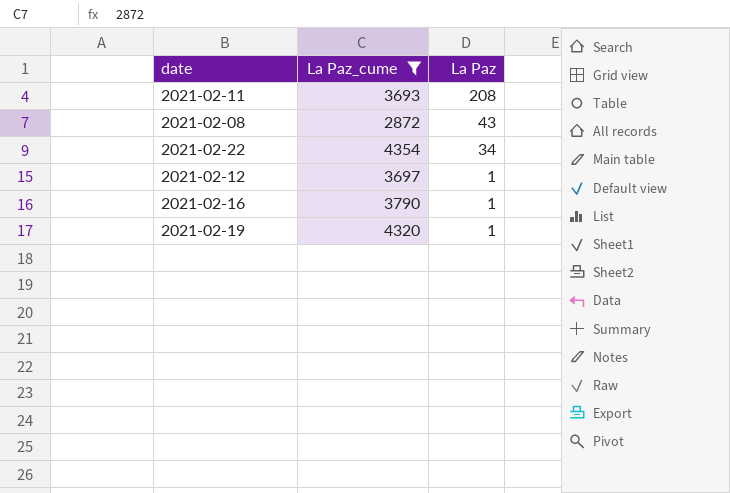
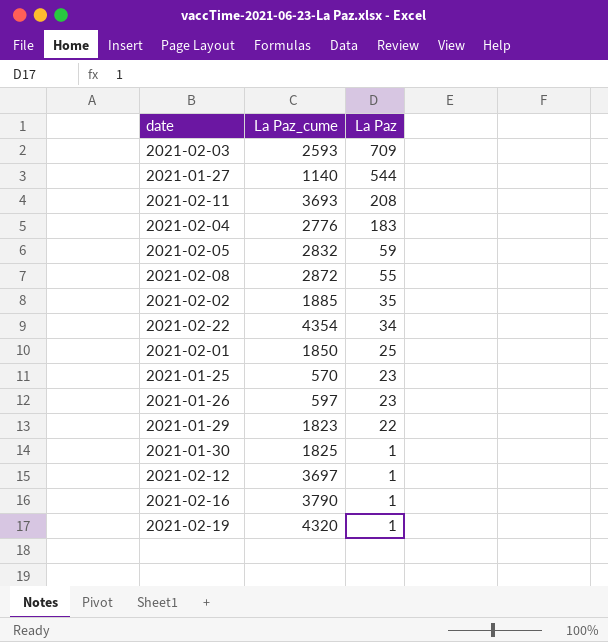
filter: La Paz_cume >= 2872 -> none
2021-02-08 | La Paz: 43 -> 55

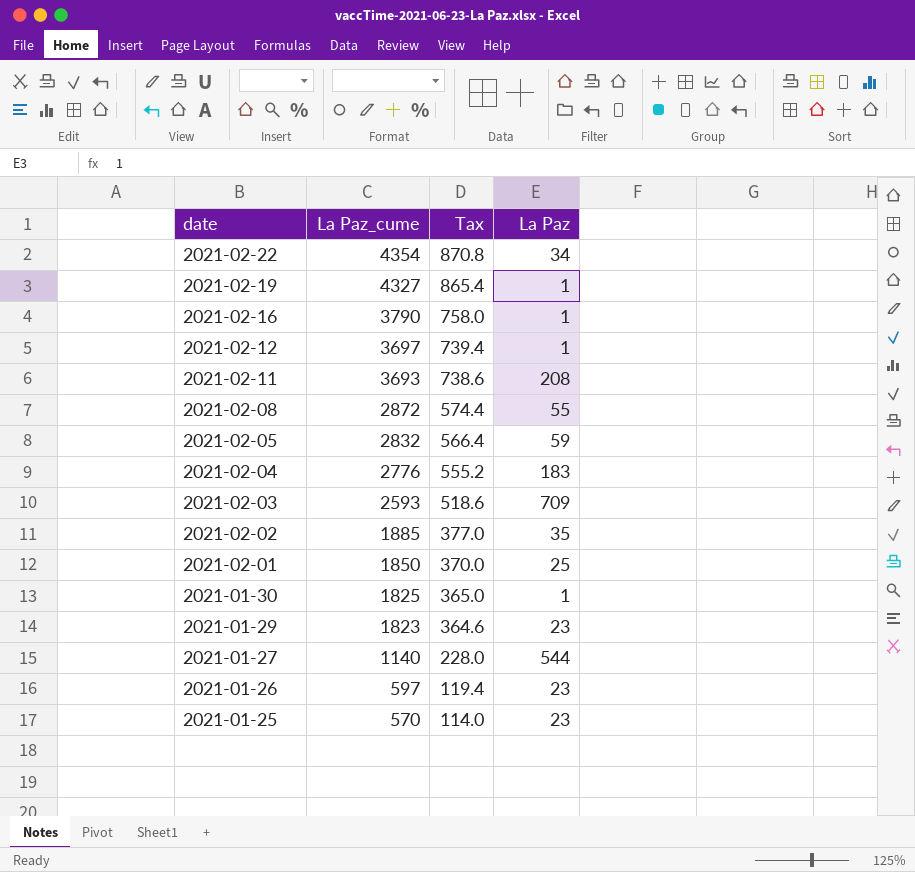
row order: La Paz descending -> date descending
column Tax | formula: none -> [La Paz_cume] * 0.2
2021-02-19 | La Paz_cume: 4320 -> 4327
2021-01-29 | La Paz: 22 -> 23

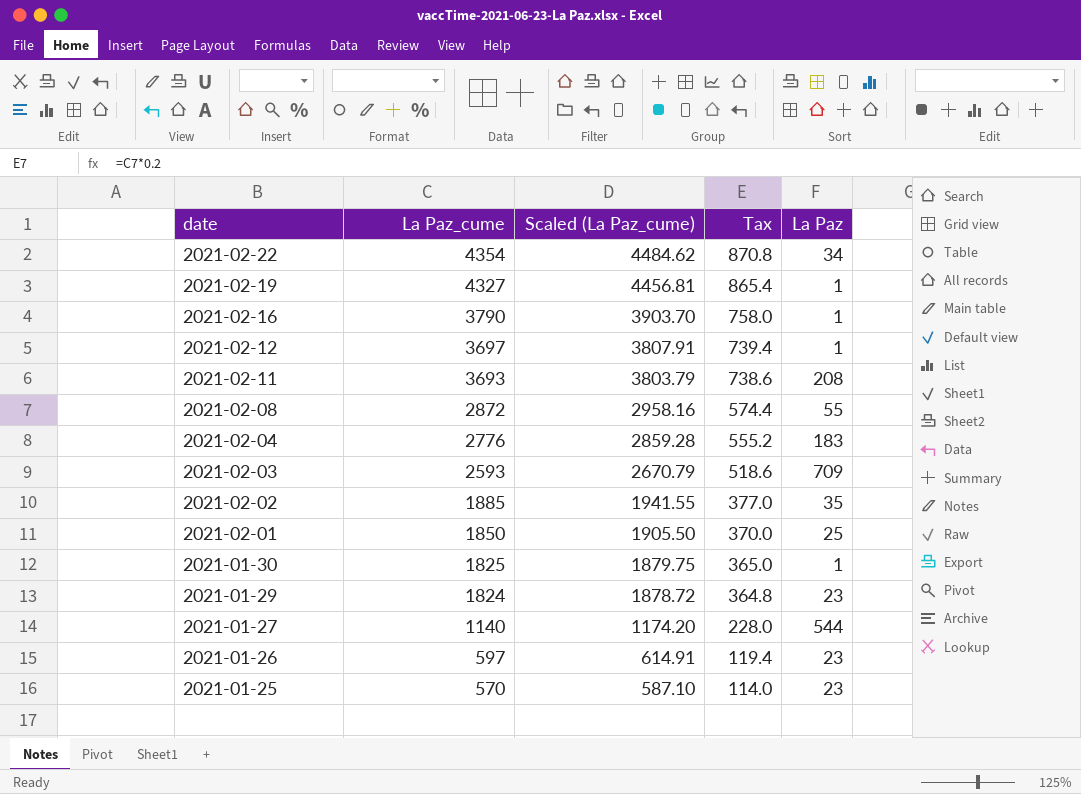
column Scaled (La Paz_cume) | formula: none -> [La Paz_cume] * 1.03
row 2021-02-05: 2832 | 566.4 | 59 -> none
2021-01-29 | La Paz_cume: 1823 -> 1824
2021-01-29 | Tax: 364.6 -> 364.8

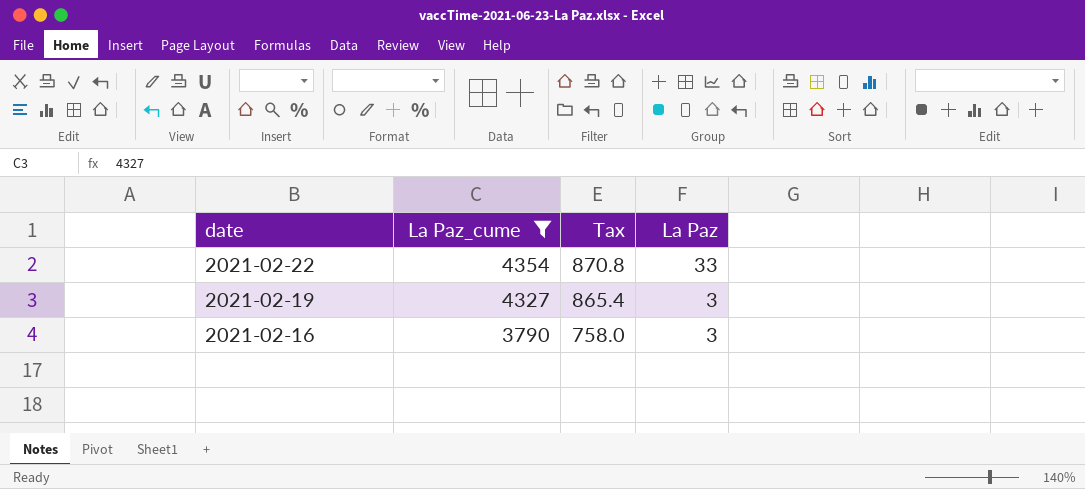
filter: none -> La Paz_cume >= 3790
column Scaled (La Paz_cume) | formula: [La Paz_cume] * 1.03 -> none
2021-02-22 | La Paz: 34 -> 33
2021-02-19 | La Paz: 1 -> 3
2021-02-16 | La Paz: 1 -> 3

